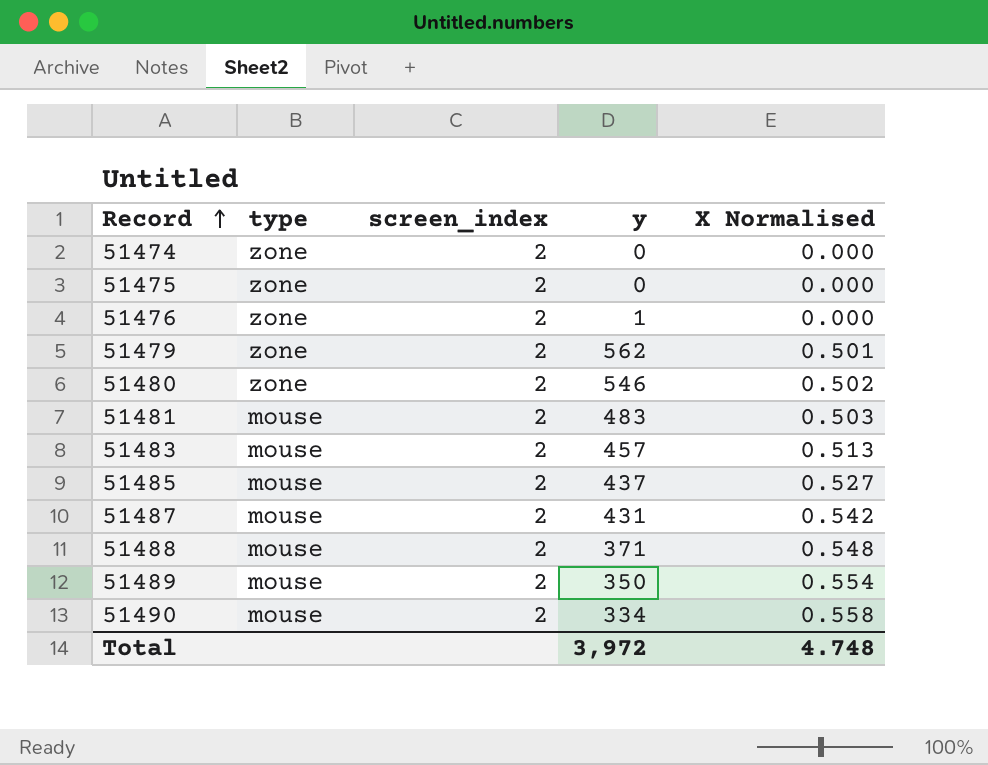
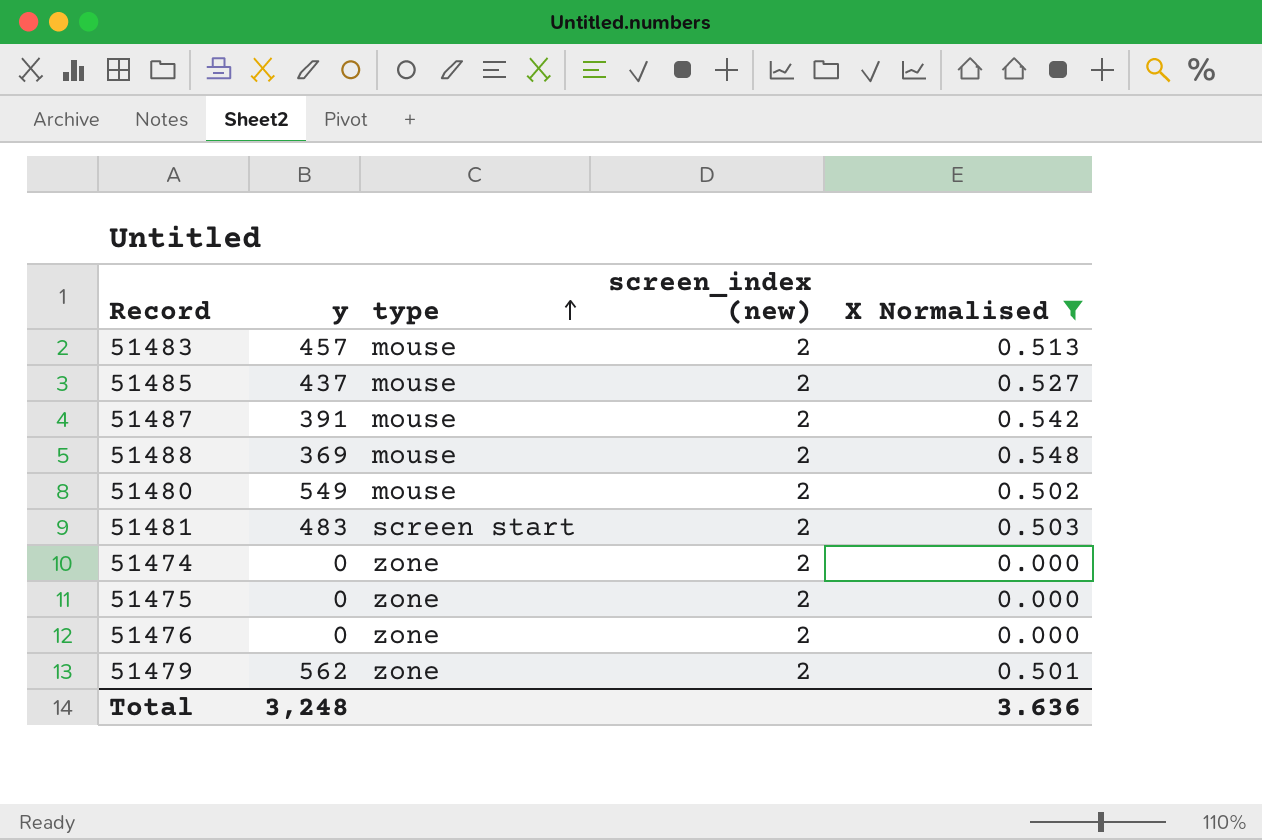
filter: none -> X Normalised <= 0.548
row order: Record ascending -> type ascending
column y | position: 4 -> 2
column name: screen_index -> screen_index (new)
51487 | y: 431 -> 391
51488 | y: 371 -> 369
51480 | y: 546 -> 549
51480 | type: zone -> mouse
51481 | type: mouse -> screen start
51476 | y: 1 -> 0
Total | y: 3,972 -> 3,248
Total | X Normalised: 4.748 -> 3.636

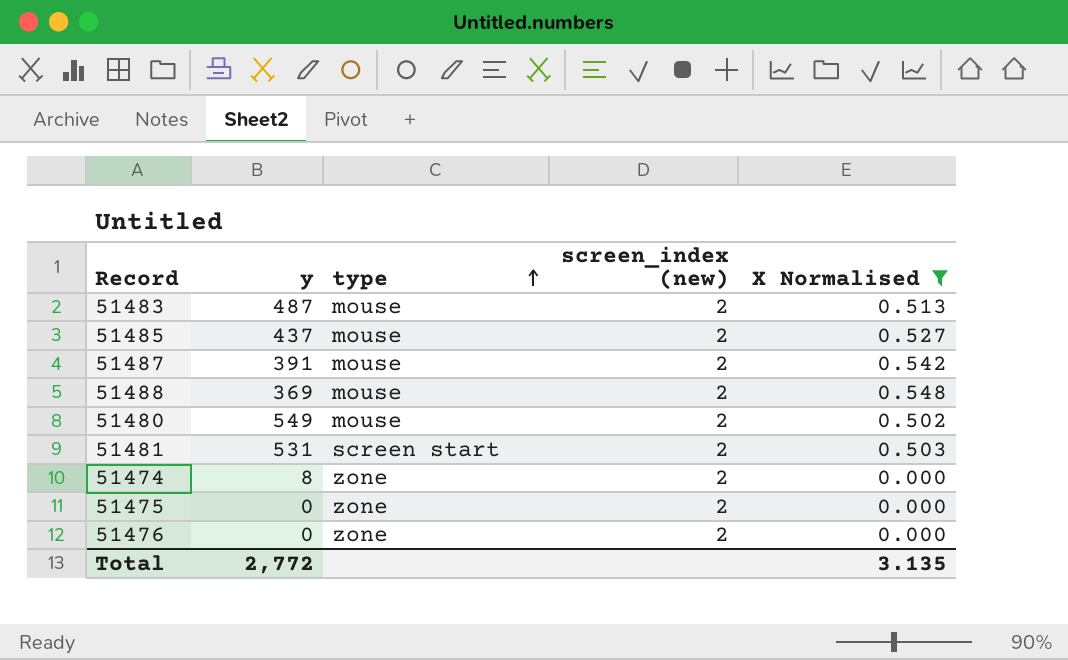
row 51479: 562 | zone | 2 | 0.501 -> none
51483 | y: 457 -> 487
51481 | y: 483 -> 531
51474 | y: 0 -> 8
Total | y: 3,248 -> 2,772
Total | X Normalised: 3.636 -> 3.135

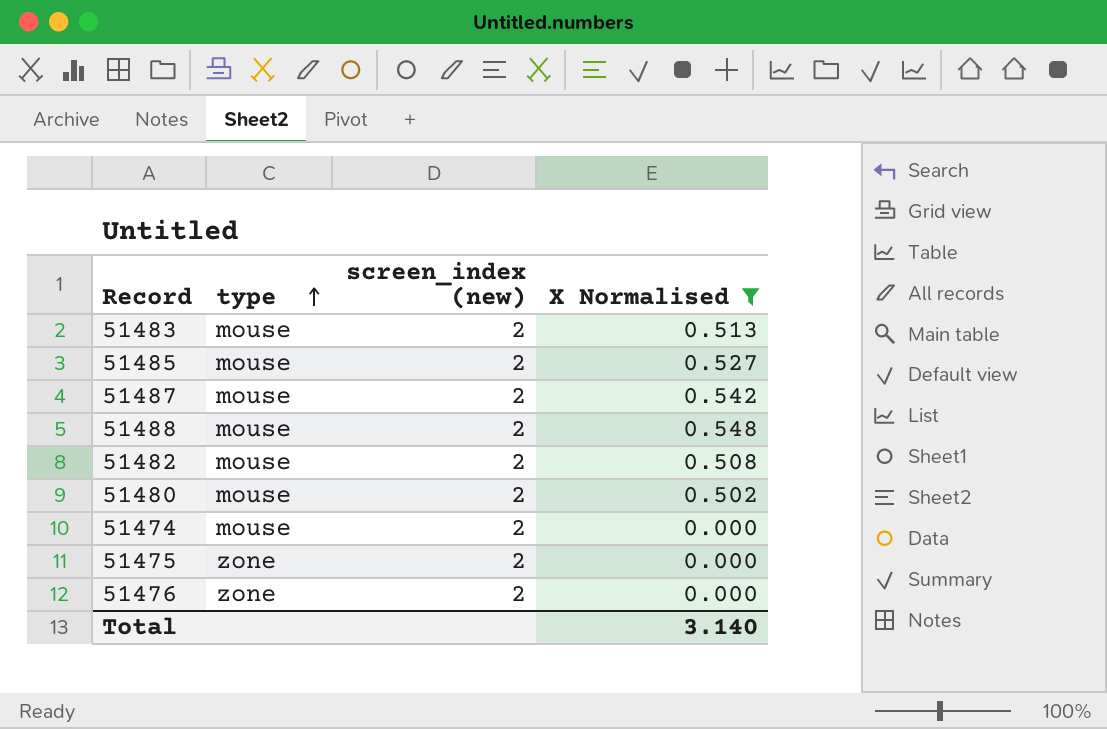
column y | position: 2 -> none
row 51481: 531 | screen start | 2 | 0.503 -> none
row 51482: none -> mouse | 2 | 0.508
51474 | type: zone -> mouse
Total | X Normalised: 3.135 -> 3.140

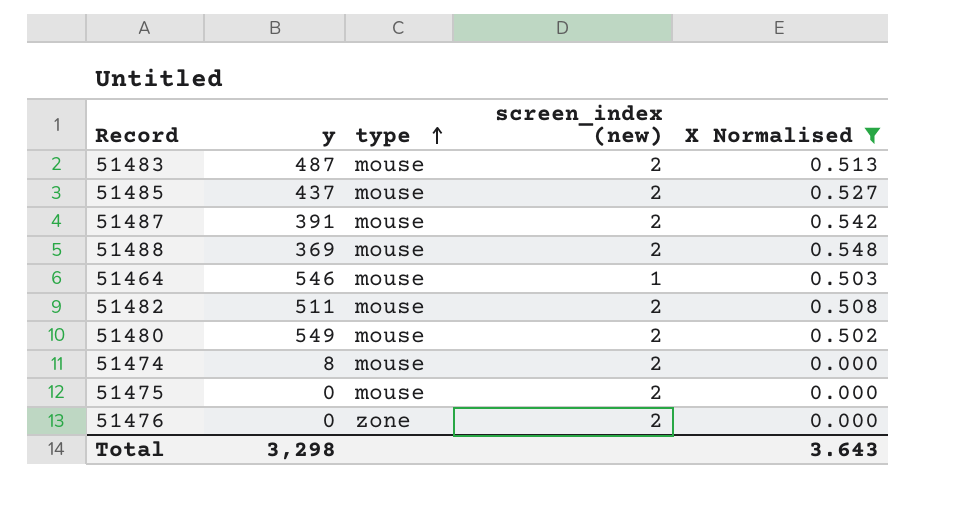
column y | position: none -> 2
row 51464: none -> 546 | mouse | 1 | 0.503
51475 | type: zone -> mouse
Total | X Normalised: 3.140 -> 3.643

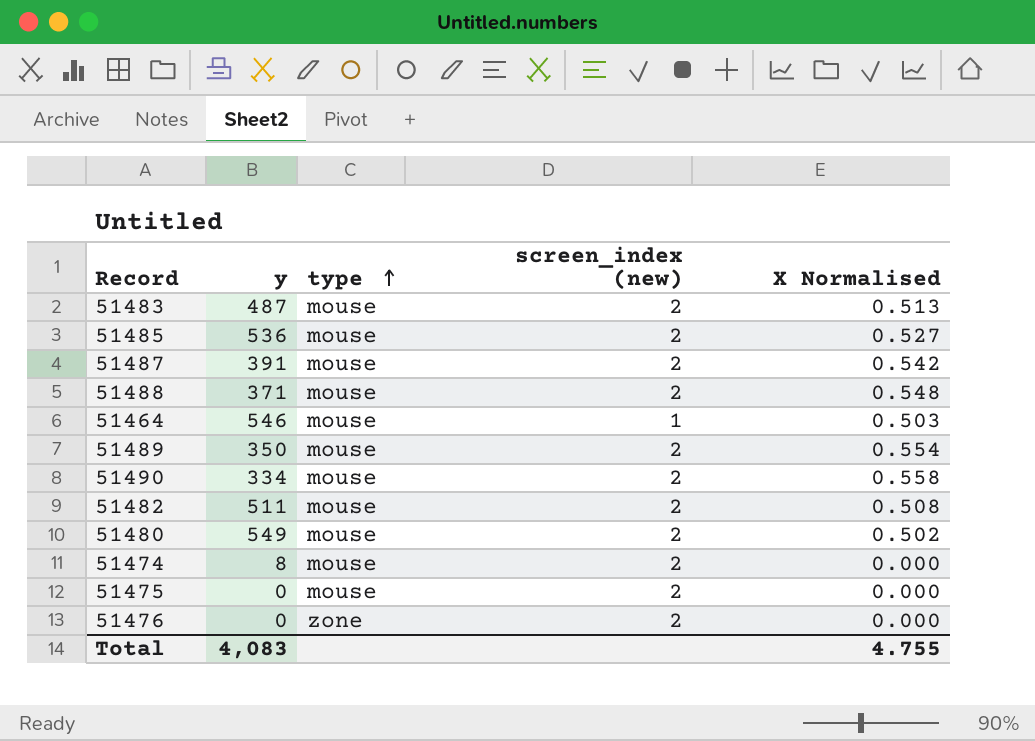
filter: X Normalised <= 0.548 -> none
51485 | y: 437 -> 536
51488 | y: 369 -> 371
Total | y: 3,298 -> 4,083
Total | X Normalised: 3.643 -> 4.755

